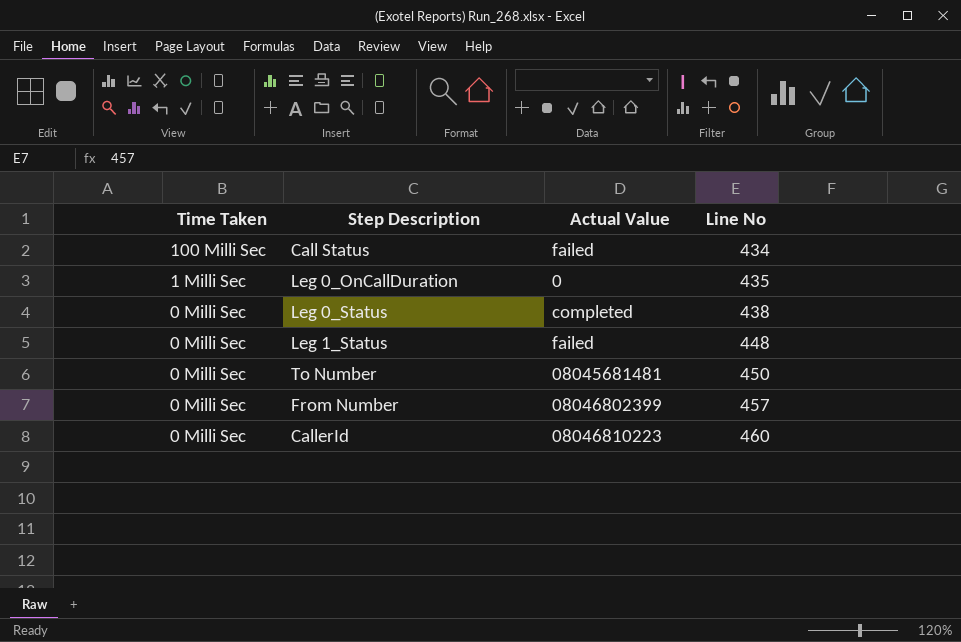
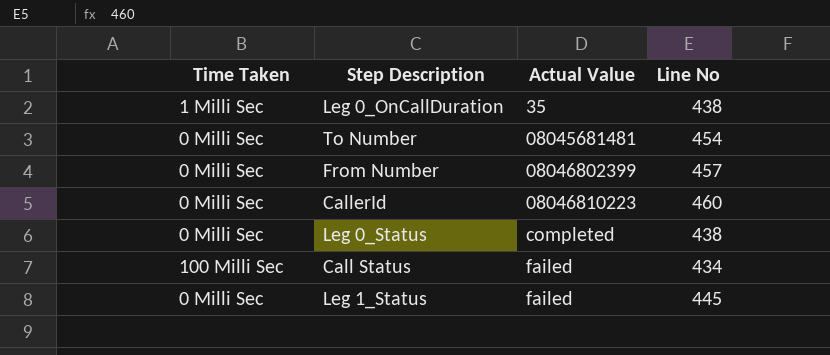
row order: Time Taken descending -> Actual Value ascending
Leg 0_OnCallDuration | Actual Value: 0 -> 35
Leg 0_OnCallDuration | Line No: 435 -> 438
To Number | Line No: 450 -> 454
Leg 1_Status | Line No: 448 -> 445

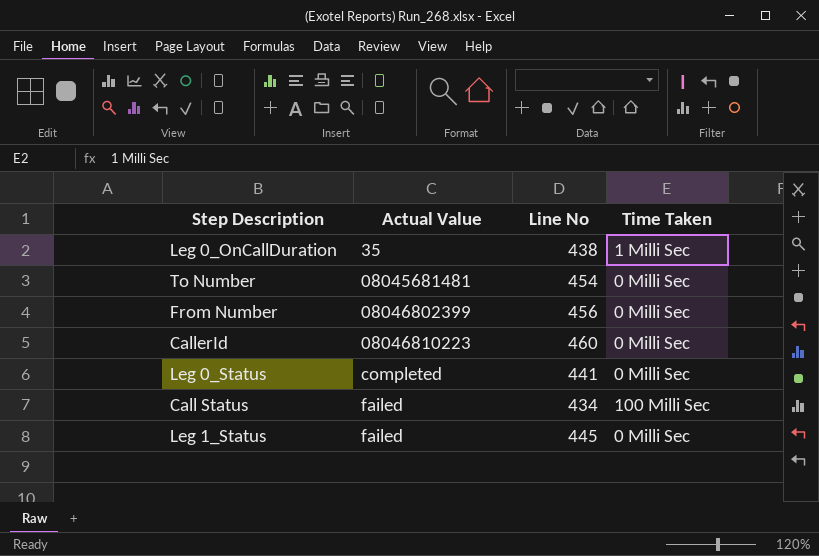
column Time Taken | position: 1 -> 4
From Number | Line No: 457 -> 456
Leg 0_Status | Line No: 438 -> 441

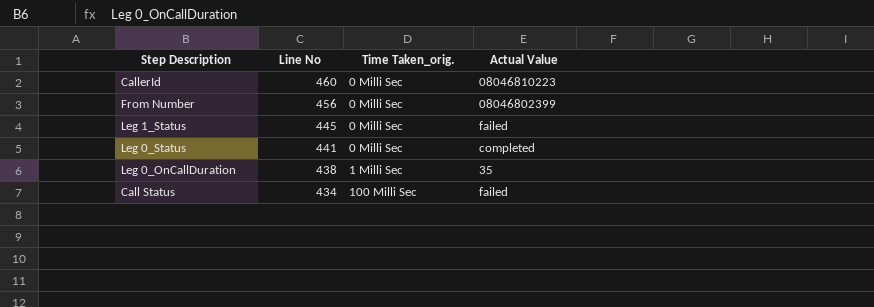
row order: Actual Value ascending -> Line No descending
column name: Time Taken -> Time Taken_orig.
column Actual Value | position: 2 -> 4
row To Number: 08045681481 | 454 | 0 Milli Sec -> none

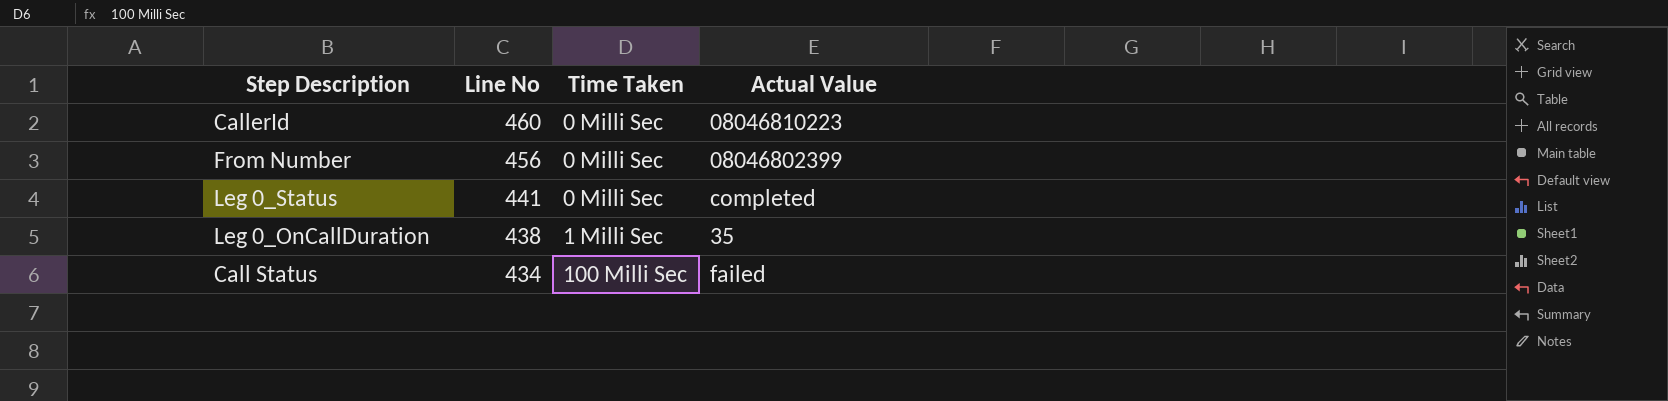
column name: Time Taken_orig. -> Time Taken
row Leg 1_Status: 445 | 0 Milli Sec | failed -> none

